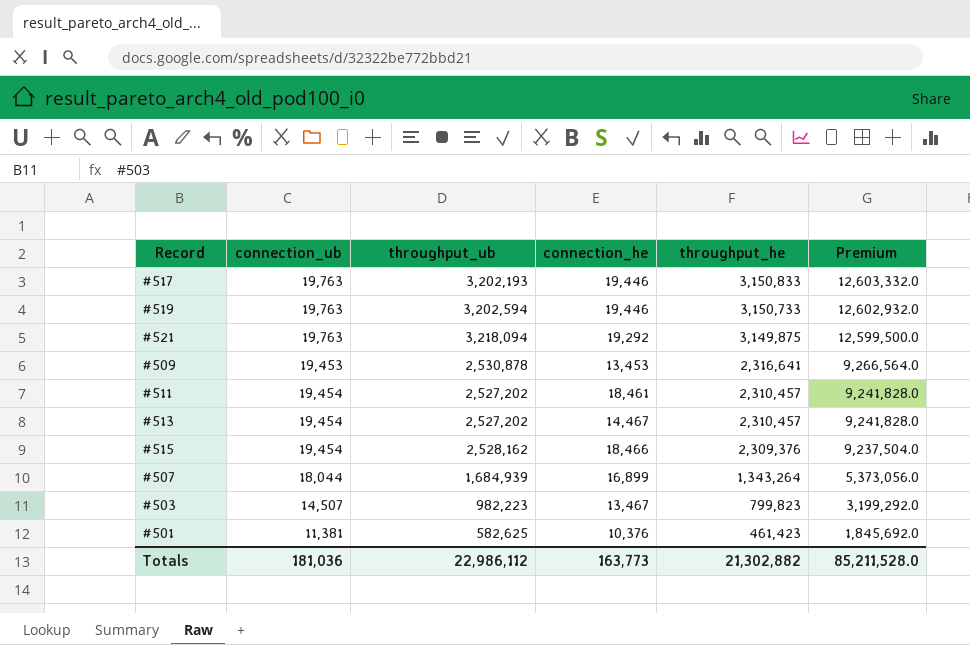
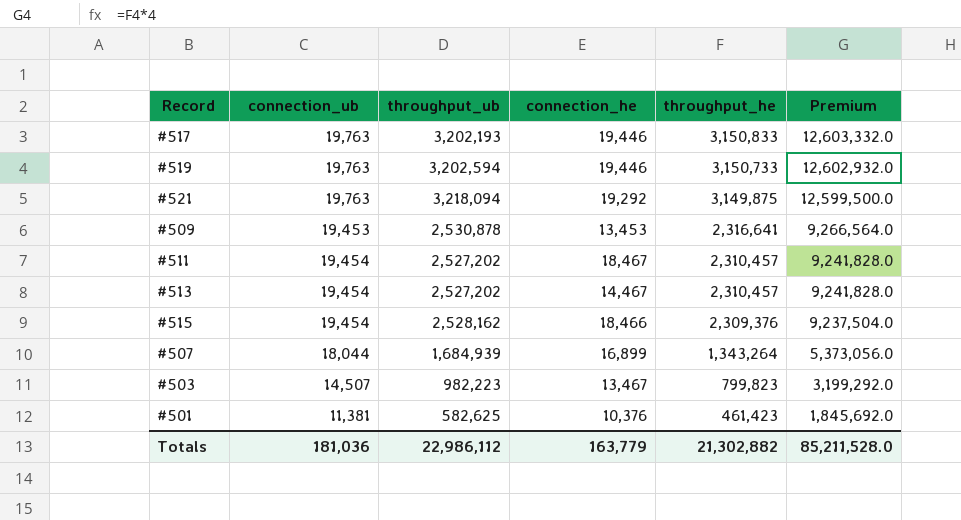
#511 | connection_he: 18,461 -> 18,467
Totals | connection_he: 163,773 -> 163,779

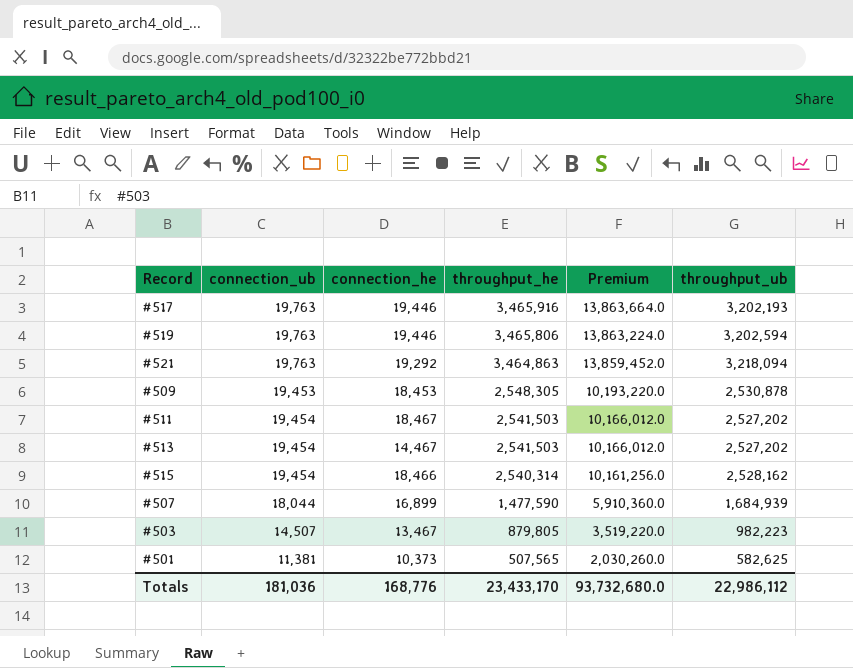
column throughput_ub | position: 3 -> 6
#517 | throughput_he: 3,150,833 -> 3,465,916
#517 | Premium: 12,603,332.0 -> 13,863,664.0
#519 | throughput_he: 3,150,733 -> 3,465,806
#519 | Premium: 12,602,932.0 -> 13,863,224.0
#521 | throughput_he: 3,149,875 -> 3,464,863
#521 | Premium: 12,599,500.0 -> 13,859,452.0
#509 | connection_he: 13,453 -> 18,453
#509 | throughput_he: 2,316,641 -> 2,548,305
#509 | Premium: 9,266,564.0 -> 10,193,220.0
#511 | throughput_he: 2,310,457 -> 2,541,503
#511 | Premium: 9,241,828.0 -> 10,166,012.0
#513 | throughput_he: 2,310,457 -> 2,541,503
#513 | Premium: 9,241,828.0 -> 10,166,012.0
#515 | throughput_he: 2,309,376 -> 2,540,314
#515 | Premium: 9,237,504.0 -> 10,161,256.0
#507 | throughput_he: 1,343,264 -> 1,477,590
#507 | Premium: 5,373,056.0 -> 5,910,360.0
#503 | throughput_he: 799,823 -> 879,805
#503 | Premium: 3,199,292.0 -> 3,519,220.0
#501 | connection_he: 10,376 -> 10,373
#501 | throughput_he: 461,423 -> 507,565
#501 | Premium: 1,845,692.0 -> 2,030,260.0
Totals | connection_he: 163,779 -> 168,776
Totals | throughput_he: 21,302,882 -> 23,433,170
Totals | Premium: 85,211,528.0 -> 93,732,680.0

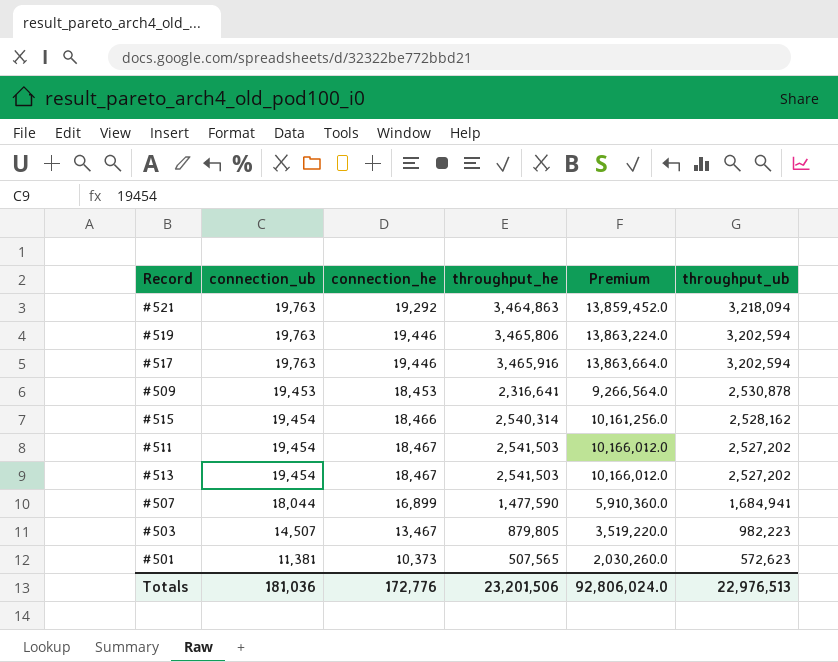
row order: throughput_he descending -> throughput_ub descending
#517 | throughput_ub: 3,202,193 -> 3,202,594
#509 | throughput_he: 2,548,305 -> 2,316,641
#509 | Premium: 10,193,220.0 -> 9,266,564.0
#513 | connection_he: 14,467 -> 18,467
#507 | throughput_ub: 1,684,939 -> 1,684,941
#501 | throughput_ub: 582,625 -> 572,623
Totals | connection_he: 168,776 -> 172,776
Totals | throughput_he: 23,433,170 -> 23,201,506
Totals | Premium: 93,732,680.0 -> 92,806,024.0
Totals | throughput_ub: 22,986,112 -> 22,976,513

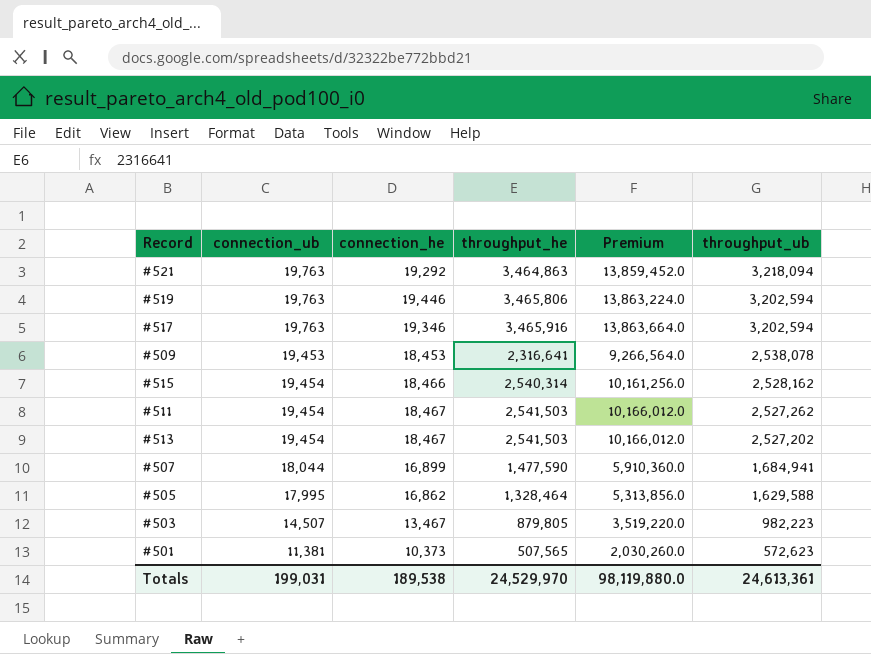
#517 | connection_he: 19,446 -> 19,346
#509 | throughput_ub: 2,530,878 -> 2,538,078
#511 | throughput_ub: 2,527,202 -> 2,527,262
row #505: none -> 17,995 | 16,862 | 1,328,464 | 5,313,856.0 | 1,629,588
Totals | connection_ub: 181,036 -> 199,031
Totals | connection_he: 172,776 -> 189,538
Totals | throughput_he: 23,201,506 -> 24,529,970
Totals | Premium: 92,806,024.0 -> 98,119,880.0
Totals | throughput_ub: 22,976,513 -> 24,613,361

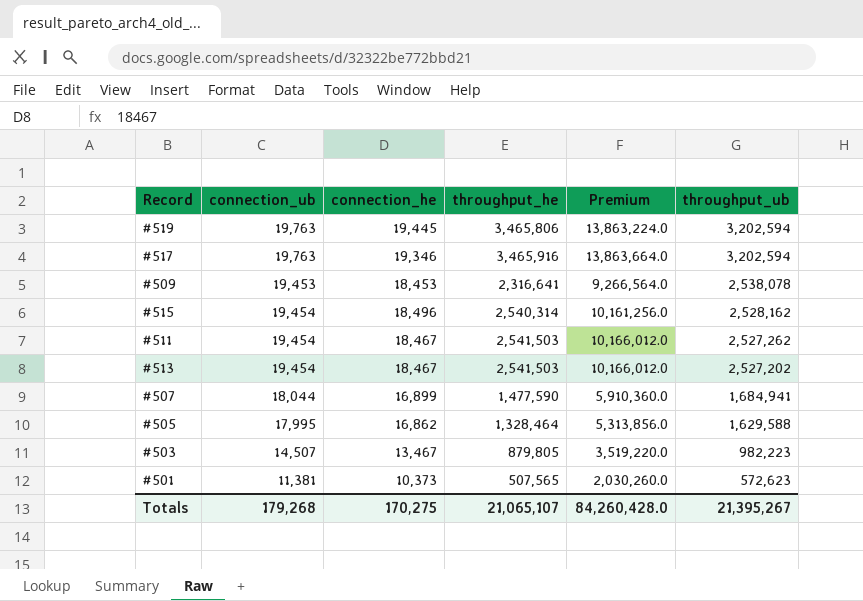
row #521: 19,763 | 19,292 | 3,464,863 | 13,859,452.0 | 3,218,094 -> none
#519 | connection_he: 19,446 -> 19,445
#515 | connection_he: 18,466 -> 18,496
Totals | connection_ub: 199,031 -> 179,268
Totals | connection_he: 189,538 -> 170,275
Totals | throughput_he: 24,529,970 -> 21,065,107
Totals | Premium: 98,119,880.0 -> 84,260,428.0
Totals | throughput_ub: 24,613,361 -> 21,395,267

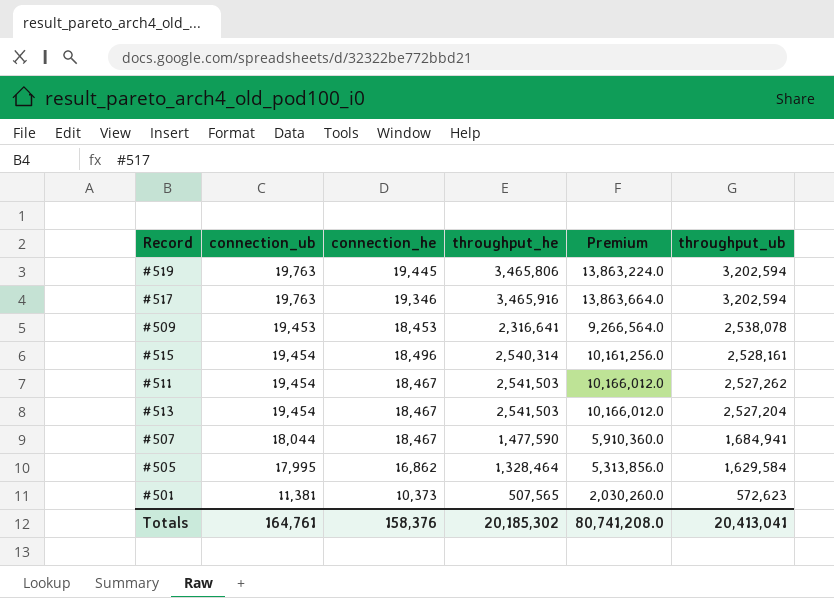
row #503: 14,507 | 13,467 | 879,805 | 3,519,220.0 | 982,223 -> none
#515 | throughput_ub: 2,528,162 -> 2,528,161
#513 | throughput_ub: 2,527,202 -> 2,527,204
#507 | connection_he: 16,899 -> 18,467
#505 | throughput_ub: 1,629,588 -> 1,629,584
Totals | connection_ub: 179,268 -> 164,761
Totals | connection_he: 170,275 -> 158,376
Totals | throughput_he: 21,065,107 -> 20,185,302
Totals | Premium: 84,260,428.0 -> 80,741,208.0
Totals | throughput_ub: 21,395,267 -> 20,413,041

